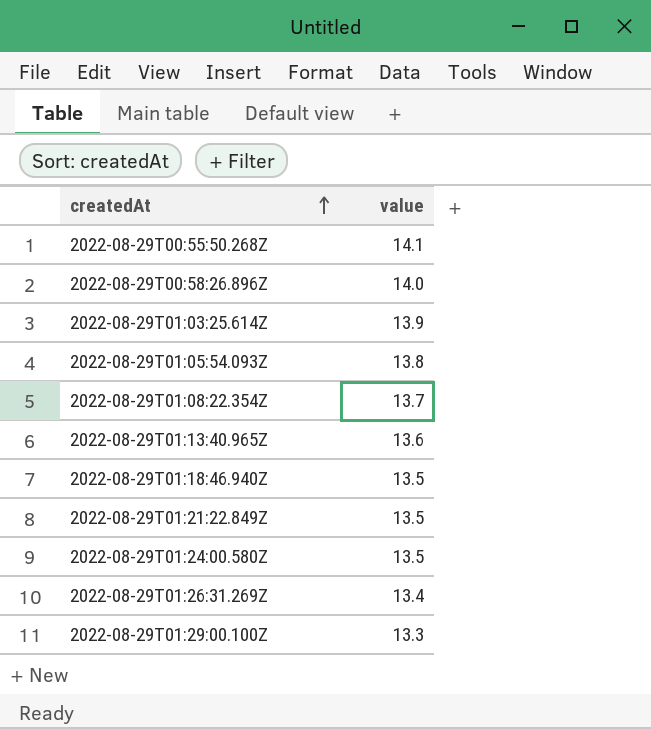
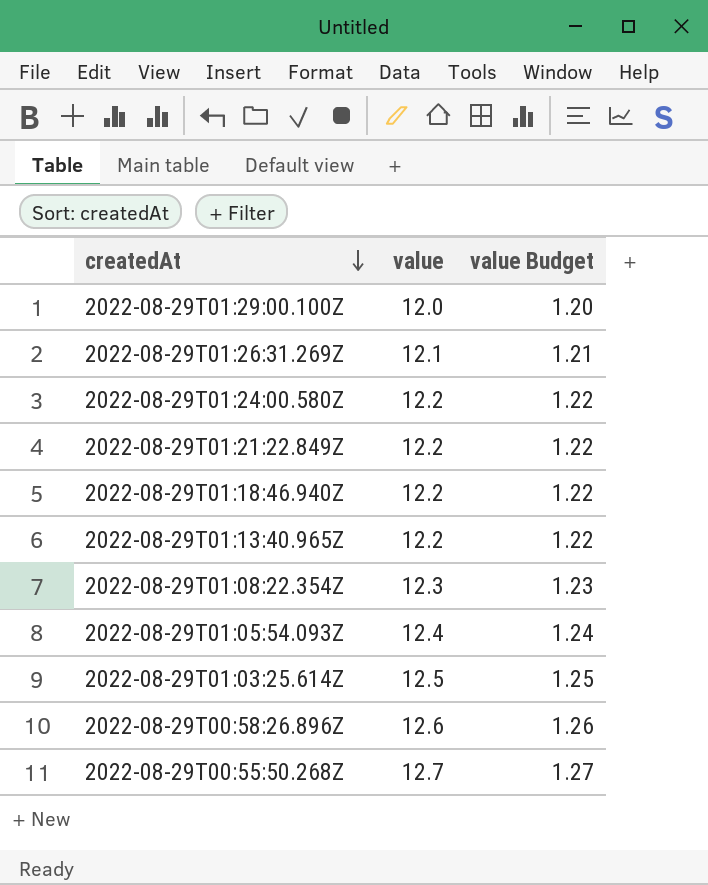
row order: createdAt ascending -> createdAt descending
column value Budget | formula: none -> [value] * 0.1
2022-08-29T01:29:00.100Z | value: 13.3 -> 12.0
2022-08-29T01:26:31.269Z | value: 13.4 -> 12.1
2022-08-29T01:24:00.580Z | value: 13.5 -> 12.2
2022-08-29T01:21:22.849Z | value: 13.5 -> 12.2
2022-08-29T01:18:46.940Z | value: 13.5 -> 12.2
2022-08-29T01:13:40.965Z | value: 13.6 -> 12.2
2022-08-29T01:08:22.354Z | value: 13.7 -> 12.3
2022-08-29T01:05:54.093Z | value: 13.8 -> 12.4
2022-08-29T01:03:25.614Z | value: 13.9 -> 12.5
2022-08-29T00:58:26.896Z | value: 14.0 -> 12.6
2022-08-29T00:55:50.268Z | value: 14.1 -> 12.7

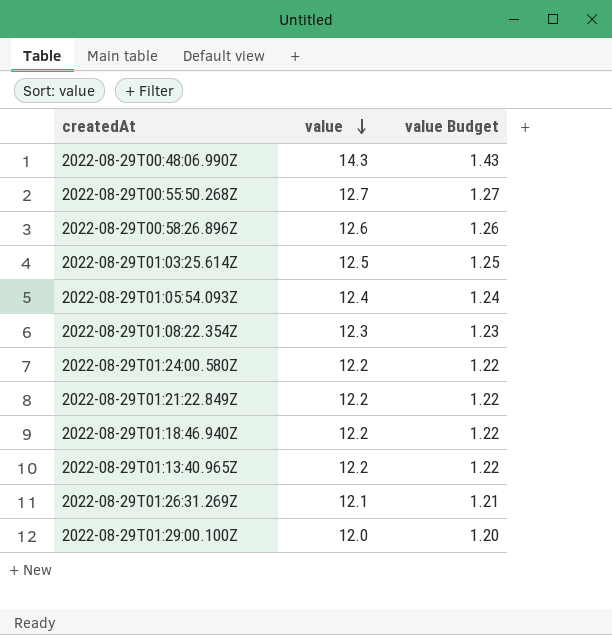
row order: createdAt descending -> value descending
row 2022-08-29T00:48:06.990Z: none -> 14.3 | 1.43

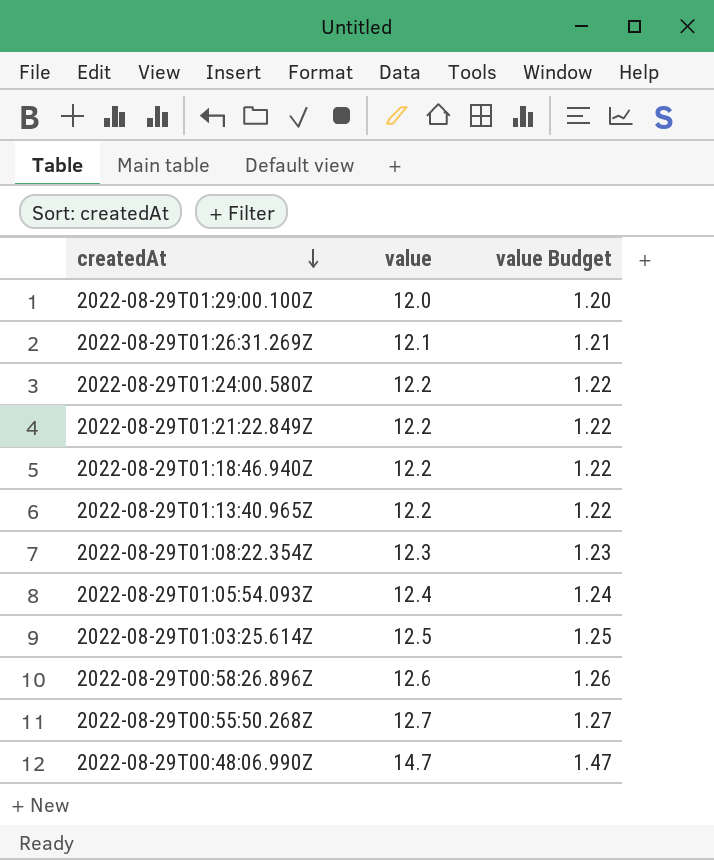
row order: value descending -> createdAt descending
2022-08-29T00:48:06.990Z | value: 14.3 -> 14.7
2022-08-29T00:48:06.990Z | value Budget: 1.43 -> 1.47

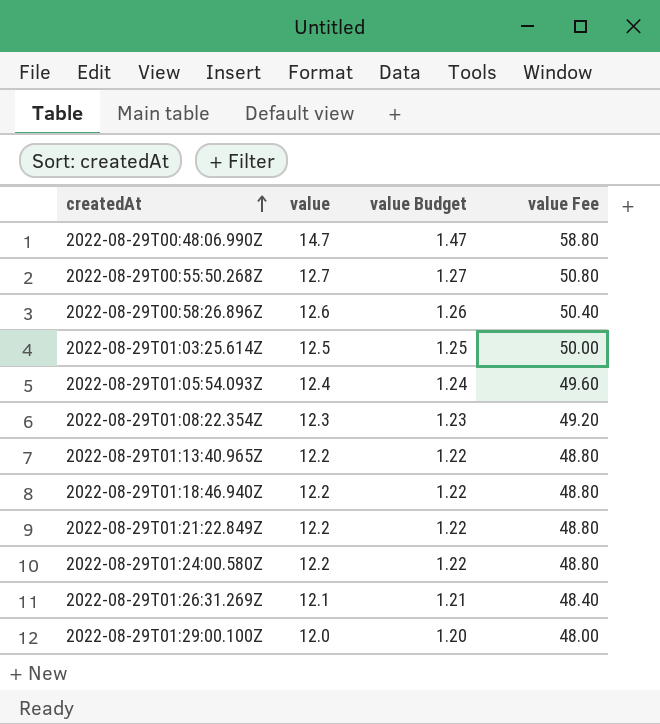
row order: createdAt descending -> createdAt ascending
column value Fee | formula: none -> [value] * 4

